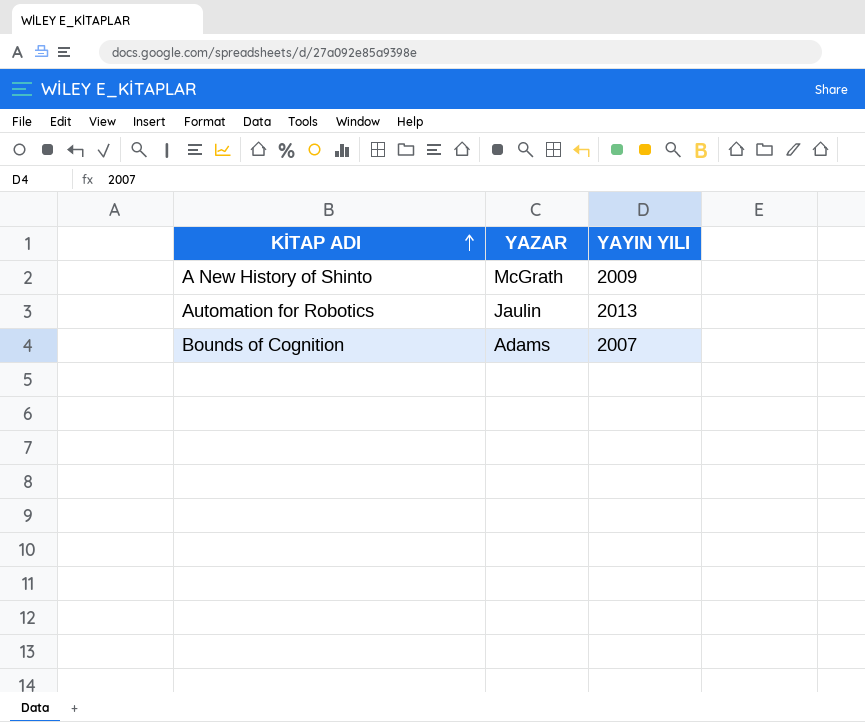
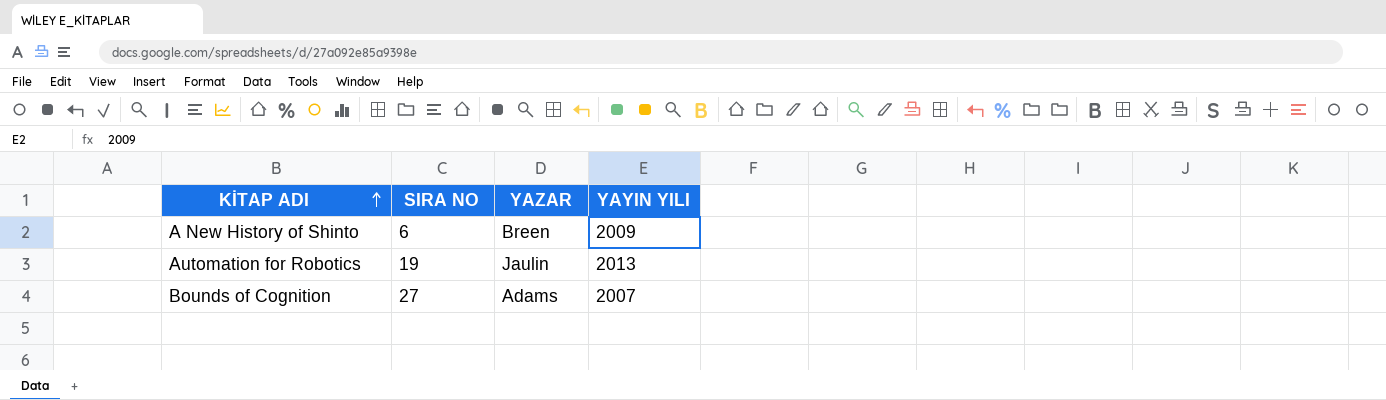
column SIRA NO | position: none -> 2
A New History of Shinto | YAZAR: McGrath -> Breen

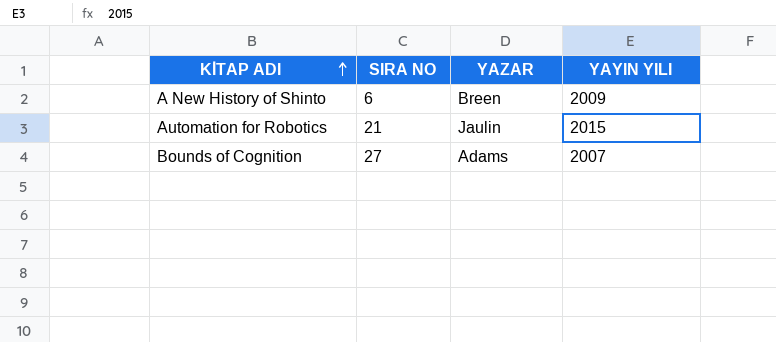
Automation for Robotics | SIRA NO: 19 -> 21
Automation for Robotics | YAYIN YILI: 2013 -> 2015

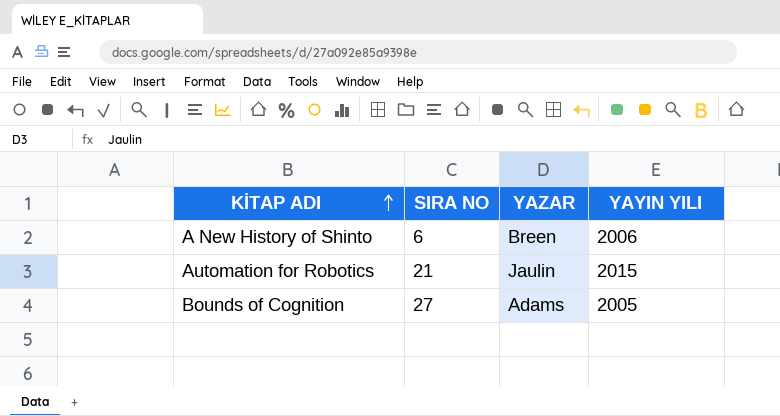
A New History of Shinto | YAYIN YILI: 2009 -> 2006
Bounds of Cognition | YAYIN YILI: 2007 -> 2005

